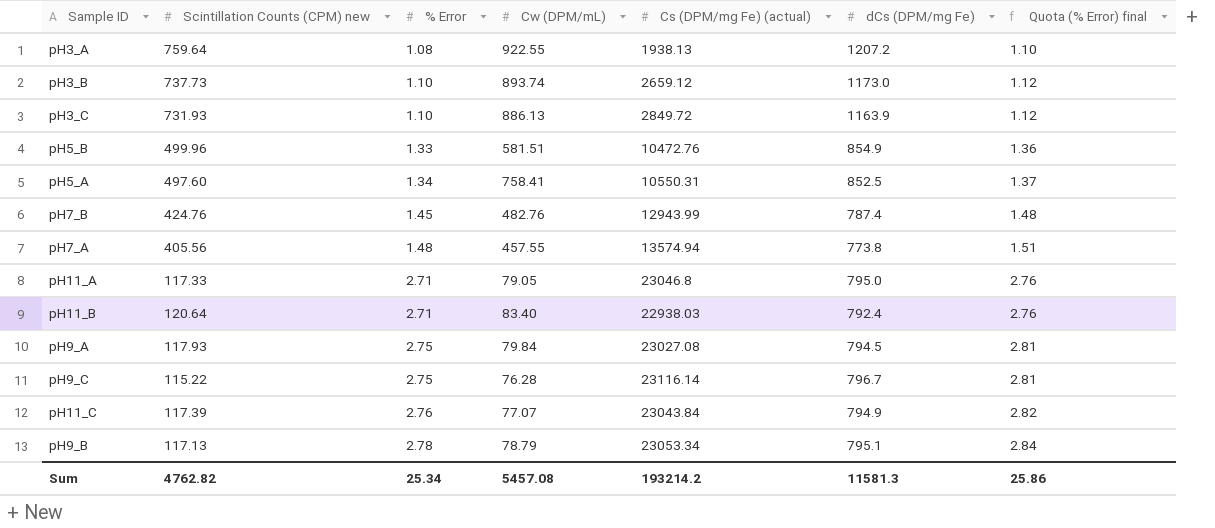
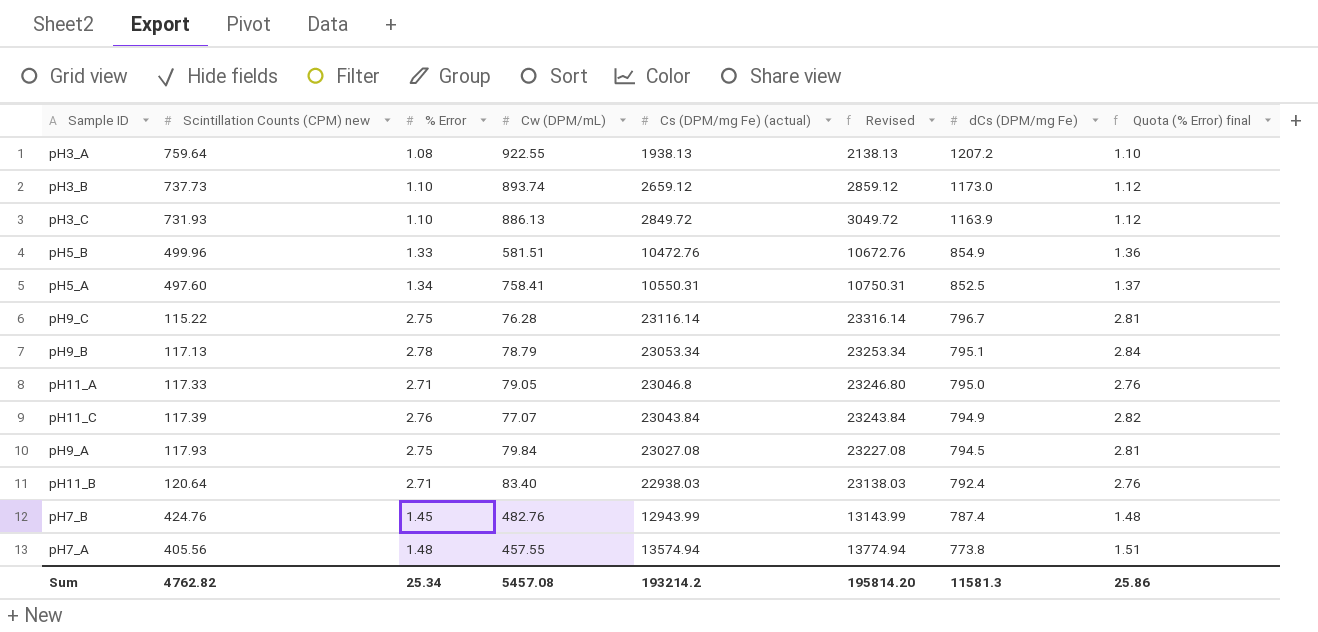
row order: % Error ascending -> dCs (DPM/mg Fe) descending
column Revised | formula: none -> [Cs (DPM/mg Fe) (actual)] + 200

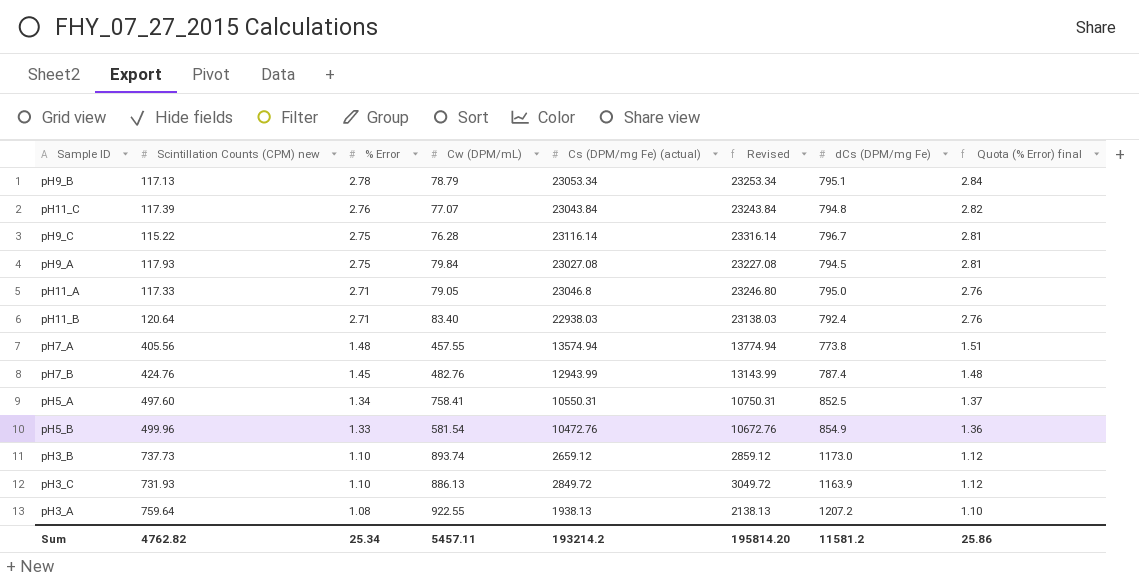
row order: dCs (DPM/mg Fe) descending -> % Error descending
pH11_C | dCs (DPM/mg Fe): 794.9 -> 794.8
pH5_B | Cw (DPM/mL): 581.51 -> 581.54
Sum | Cw (DPM/mL): 5457.08 -> 5457.11
Sum | dCs (DPM/mg Fe): 11581.3 -> 11581.2

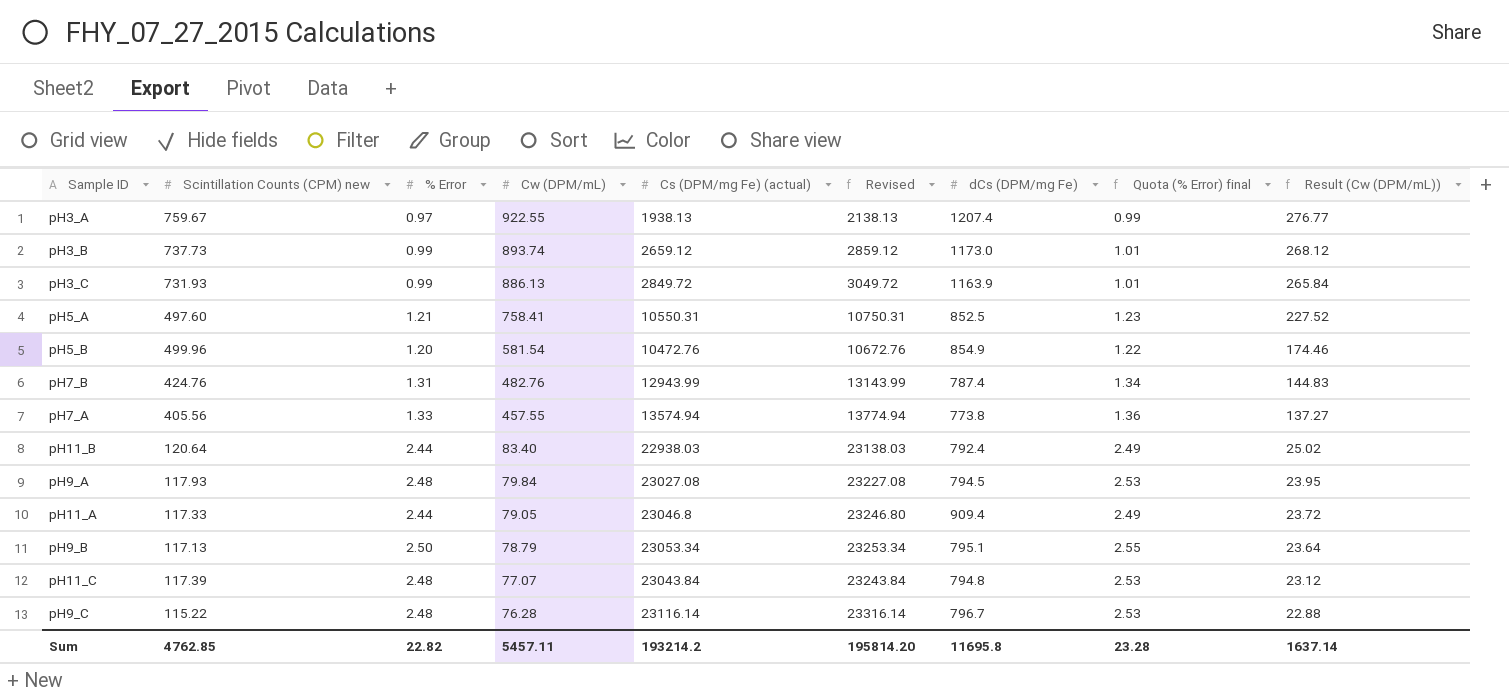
row order: % Error descending -> Cw (DPM/mL) descending
column Result (Cw (DPM/mL)) | formula: none -> [Cw (DPM/mL)] * 0.3
pH3_A | Scintillation Counts (CPM) new: 759.64 -> 759.67
pH3_A | % Error: 1.08 -> 0.97
pH3_A | dCs (DPM/mg Fe): 1207.2 -> 1207.4
pH3_A | Quota (% Error) final: 1.10 -> 0.99
pH3_B | % Error: 1.10 -> 0.99
pH3_B | Quota (% Error) final: 1.12 -> 1.01
pH3_C | % Error: 1.10 -> 0.99
pH3_C | Quota (% Error) final: 1.12 -> 1.01
pH5_A | % Error: 1.34 -> 1.21
pH5_A | Quota (% Error) final: 1.37 -> 1.23
pH5_B | % Error: 1.33 -> 1.20
pH5_B | Quota (% Error) final: 1.36 -> 1.22
pH7_B | % Error: 1.45 -> 1.31
pH7_B | Quota (% Error) final: 1.48 -> 1.34
pH7_A | % Error: 1.48 -> 1.33
pH7_A | Quota (% Error) final: 1.51 -> 1.36
pH11_B | % Error: 2.71 -> 2.44
pH11_B | Quota (% Error) final: 2.76 -> 2.49
pH9_A | % Error: 2.75 -> 2.48
pH9_A | Quota (% Error) final: 2.81 -> 2.53
pH11_A | % Error: 2.71 -> 2.44
pH11_A | dCs (DPM/mg Fe): 795.0 -> 909.4
pH11_A | Quota (% Error) final: 2.76 -> 2.49
pH9_B | % Error: 2.78 -> 2.50
pH9_B | Quota (% Error) final: 2.84 -> 2.55
pH11_C | % Error: 2.76 -> 2.48
pH11_C | Quota (% Error) final: 2.82 -> 2.53
pH9_C | % Error: 2.75 -> 2.48
pH9_C | Quota (% Error) final: 2.81 -> 2.53
Sum | Scintillation Counts (CPM) new: 4762.82 -> 4762.85
Sum | % Error: 25.34 -> 22.82
Sum | dCs (DPM/mg Fe): 11581.2 -> 11695.8
Sum | Quota (% Error) final: 25.86 -> 23.28

